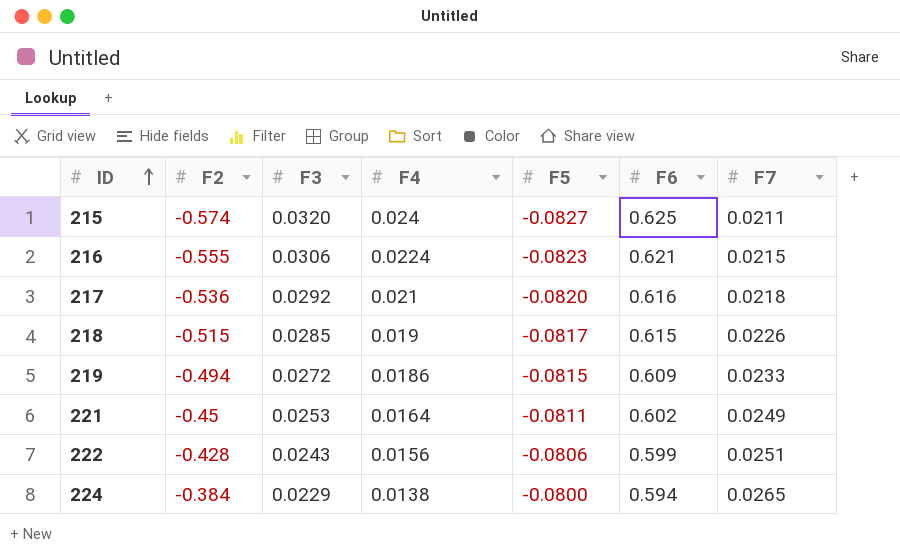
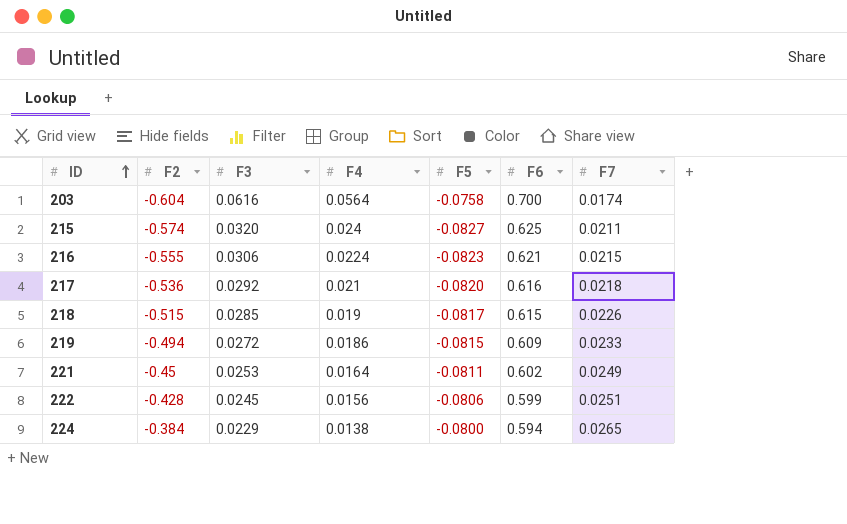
row 203: none -> -0.604 | 0.0616 | 0.0564 | -0.0758 | 0.700 | 0.0174
222 | F3: 0.0243 -> 0.0245

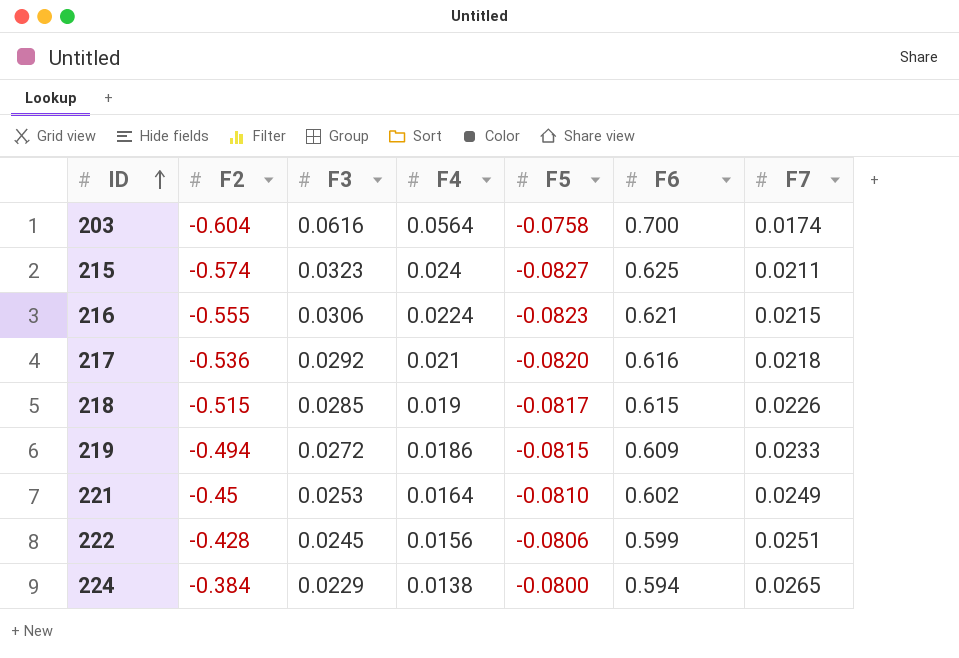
215 | F3: 0.0320 -> 0.0323
221 | F5: -0.0811 -> -0.0810

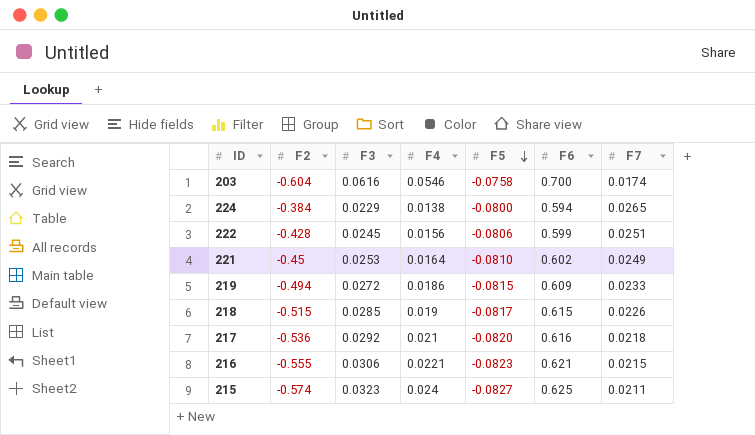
row order: ID ascending -> F5 descending
203 | F4: 0.0564 -> 0.0546
216 | F4: 0.0224 -> 0.0221

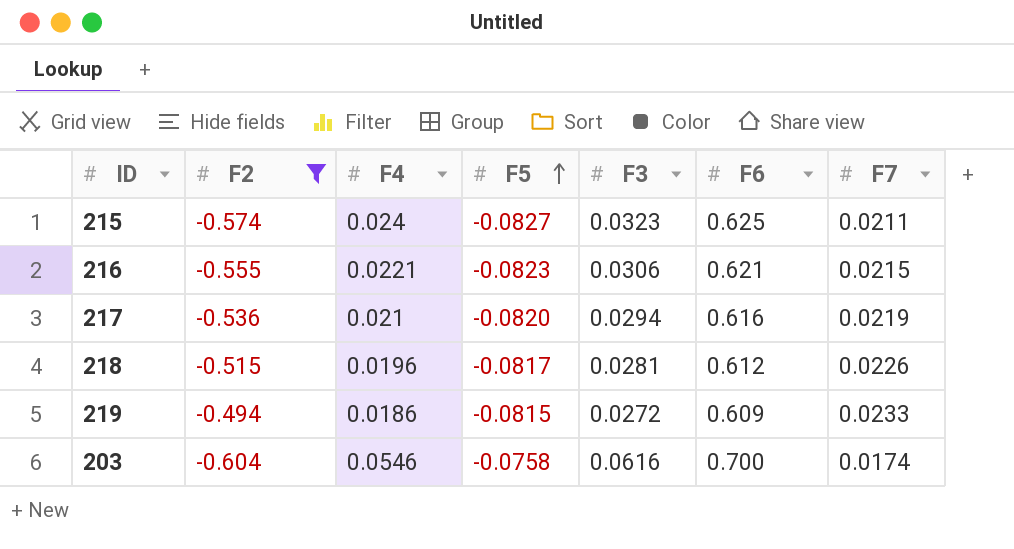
filter: none -> F2 <= -0.494
row order: F5 descending -> F5 ascending
column F3 | position: 3 -> 5
217 | F3: 0.0292 -> 0.0294
217 | F7: 0.0218 -> 0.0219
218 | F4: 0.019 -> 0.0196
218 | F3: 0.0285 -> 0.0281
218 | F6: 0.615 -> 0.612

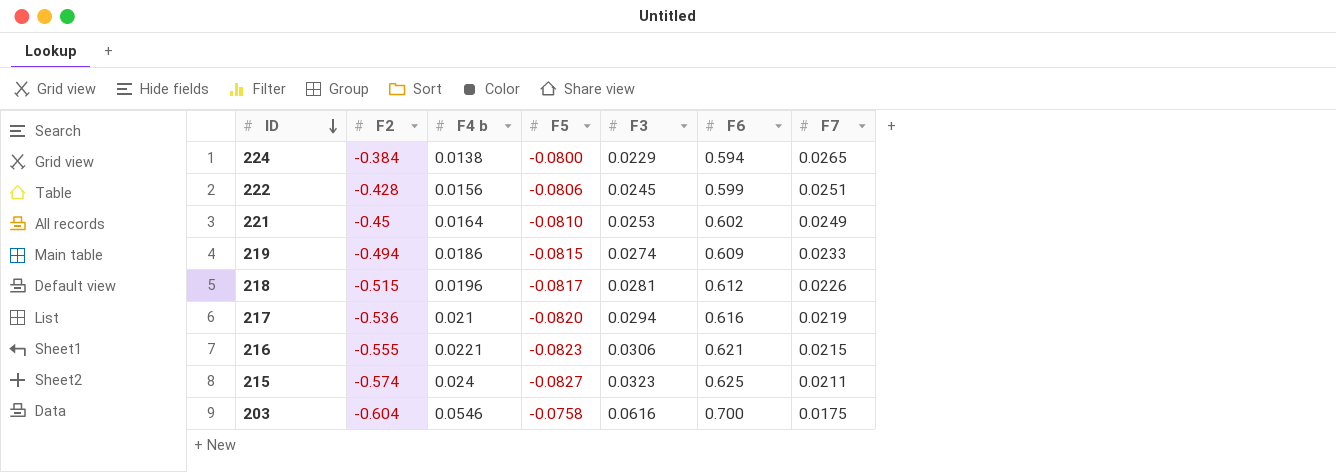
filter: F2 <= -0.494 -> none
row order: F5 ascending -> ID descending
column name: F4 -> F4 b
219 | F3: 0.0272 -> 0.0274
203 | F7: 0.0174 -> 0.0175

